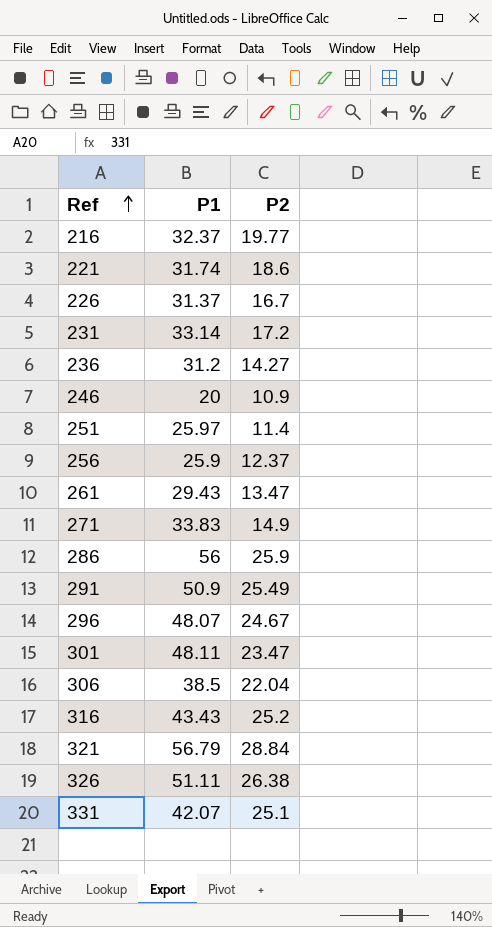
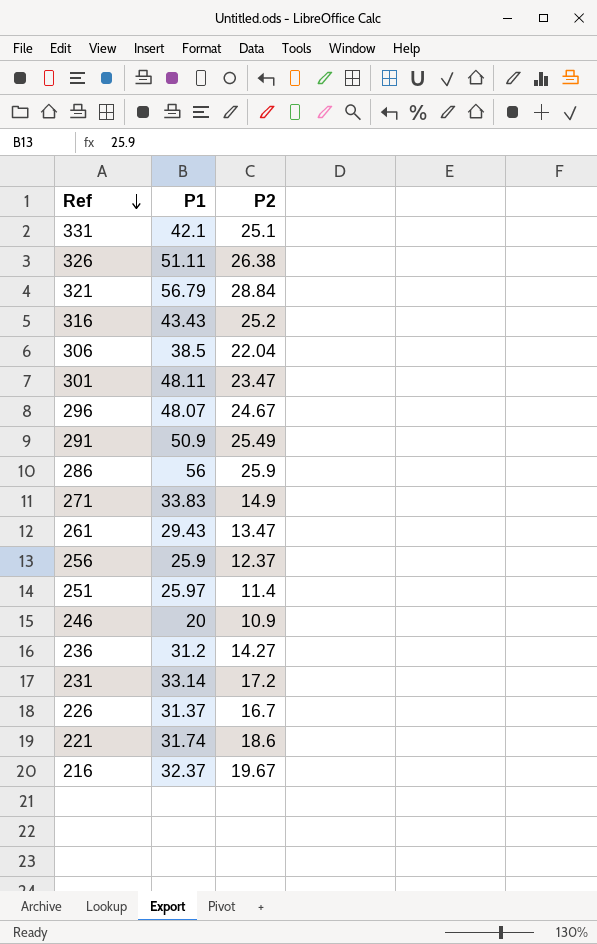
row order: Ref ascending -> Ref descending
331 | P1: 42.07 -> 42.1
216 | P2: 19.77 -> 19.67

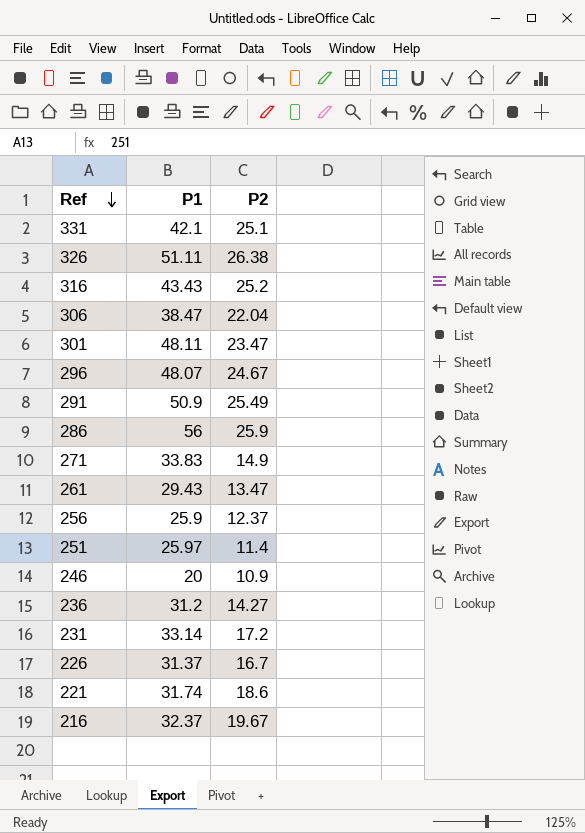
row 321: 56.79 | 28.84 -> none
306 | P1: 38.5 -> 38.47

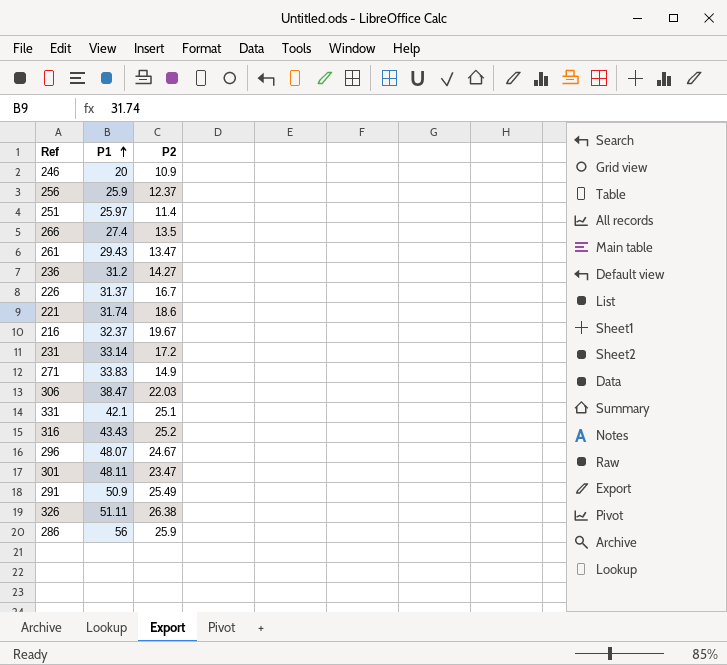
row order: Ref descending -> P1 ascending
row 266: none -> 27.4 | 13.5
306 | P2: 22.04 -> 22.03

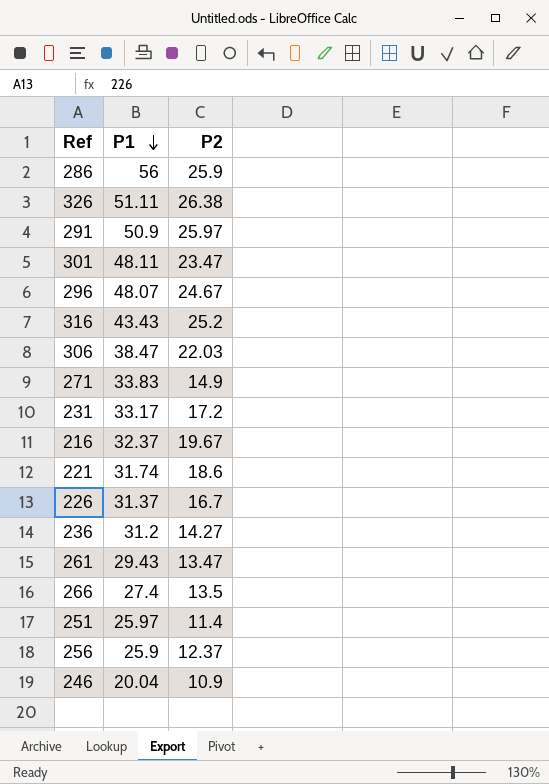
row order: P1 ascending -> P1 descending
row 331: 42.1 | 25.1 -> none
291 | P2: 25.49 -> 25.97
231 | P1: 33.14 -> 33.17
246 | P1: 20 -> 20.04

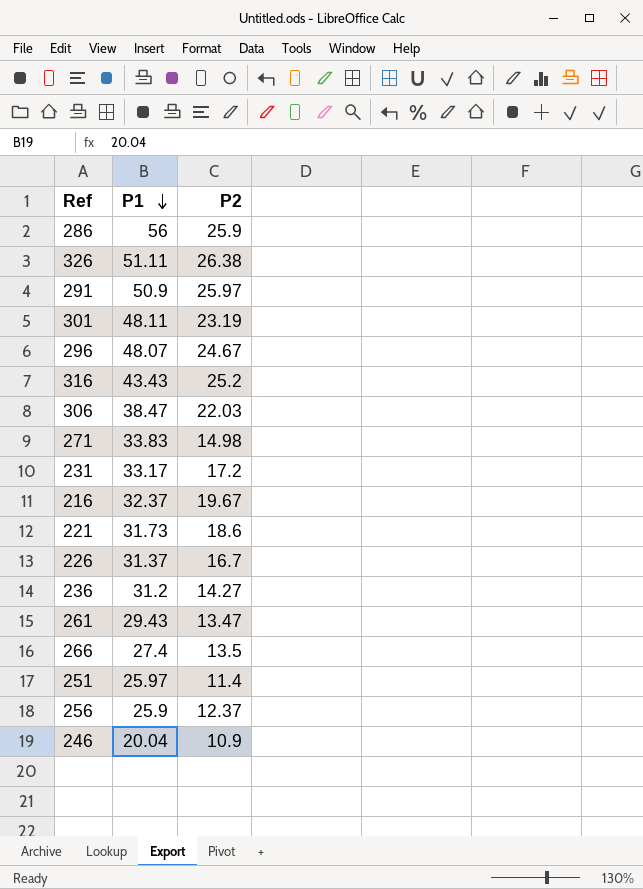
301 | P2: 23.47 -> 23.19
271 | P2: 14.9 -> 14.98
221 | P1: 31.74 -> 31.73

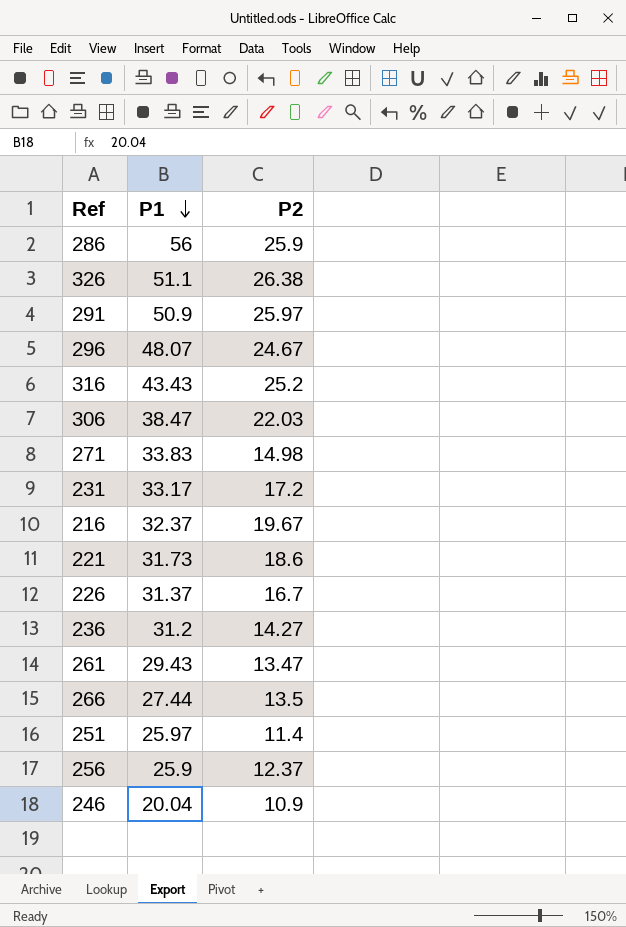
row 301: 48.11 | 23.19 -> none
326 | P1: 51.11 -> 51.1
266 | P1: 27.4 -> 27.44

